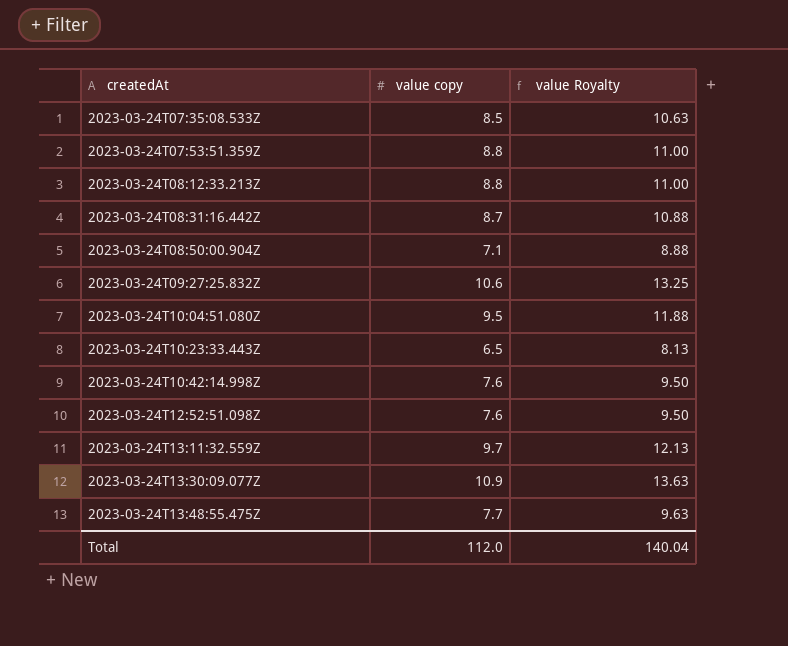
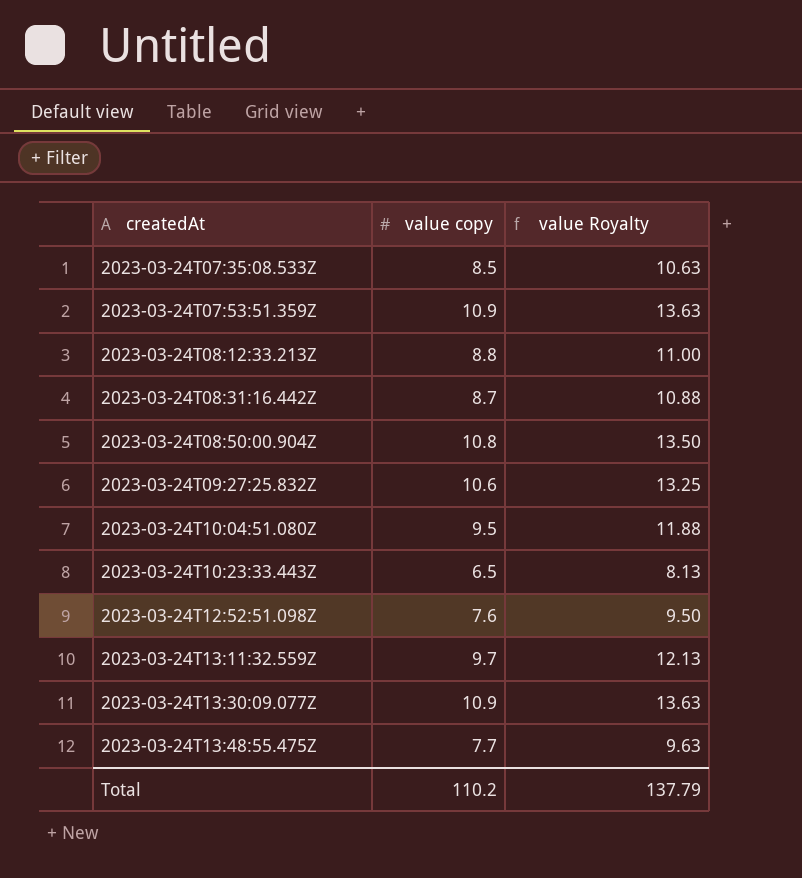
row 2023-03-24T10:42:14.998Z: 7.6 | 9.50 -> none
2023-03-24T07:53:51.359Z | value copy: 8.8 -> 10.9
2023-03-24T07:53:51.359Z | value Royalty: 11.00 -> 13.63
2023-03-24T08:50:00.904Z | value copy: 7.1 -> 10.8
2023-03-24T08:50:00.904Z | value Royalty: 8.88 -> 13.50
Total | value copy: 112.0 -> 110.2
Total | value Royalty: 140.04 -> 137.79

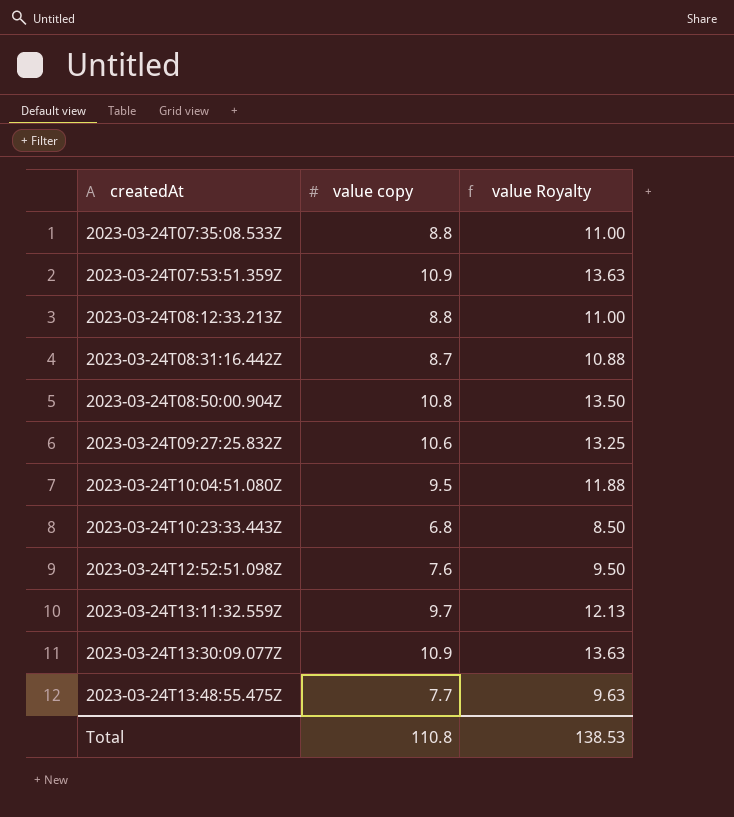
2023-03-24T07:35:08.533Z | value copy: 8.5 -> 8.8
2023-03-24T07:35:08.533Z | value Royalty: 10.63 -> 11.00
2023-03-24T10:23:33.443Z | value copy: 6.5 -> 6.8
2023-03-24T10:23:33.443Z | value Royalty: 8.13 -> 8.50
Total | value copy: 110.2 -> 110.8
Total | value Royalty: 137.79 -> 138.53

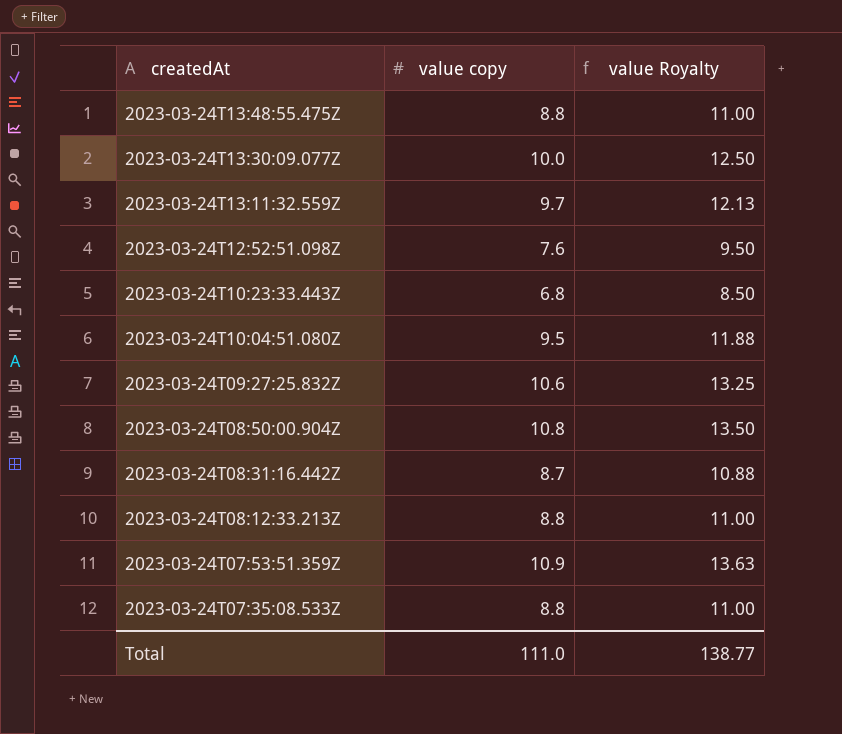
row order: createdAt ascending -> createdAt descending
2023-03-24T13:48:55.475Z | value copy: 7.7 -> 8.8
2023-03-24T13:48:55.475Z | value Royalty: 9.63 -> 11.00
2023-03-24T13:30:09.077Z | value copy: 10.9 -> 10.0
2023-03-24T13:30:09.077Z | value Royalty: 13.63 -> 12.50
Total | value copy: 110.8 -> 111.0
Total | value Royalty: 138.53 -> 138.77

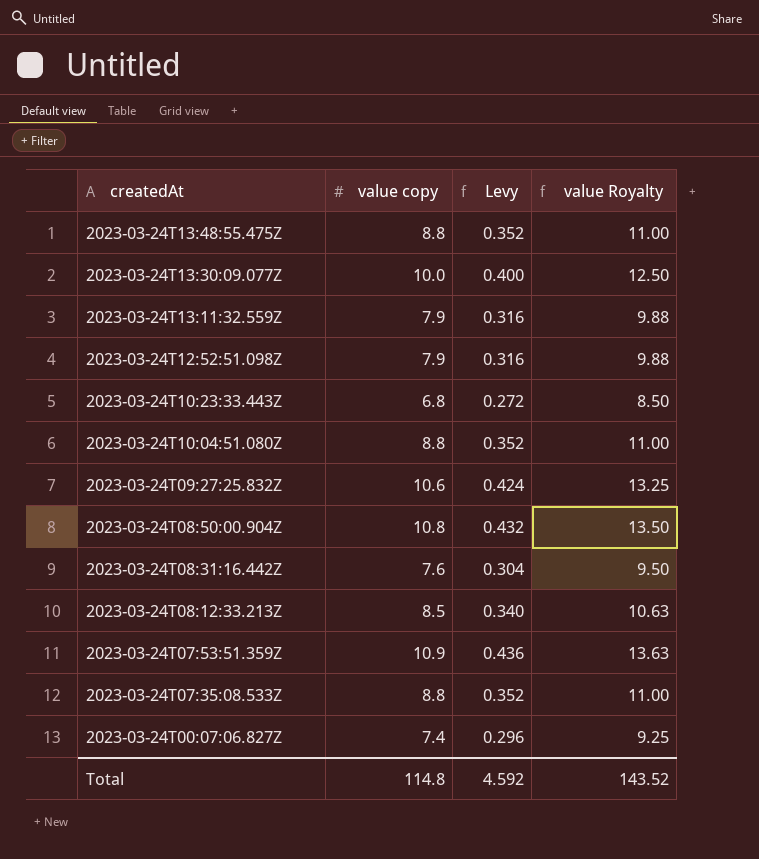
column Levy | formula: none -> [value copy] * 0.04
2023-03-24T13:11:32.559Z | value copy: 9.7 -> 7.9
2023-03-24T13:11:32.559Z | value Royalty: 12.13 -> 9.88
2023-03-24T12:52:51.098Z | value copy: 7.6 -> 7.9
2023-03-24T12:52:51.098Z | value Royalty: 9.50 -> 9.88
2023-03-24T10:04:51.080Z | value copy: 9.5 -> 8.8
2023-03-24T10:04:51.080Z | value Royalty: 11.88 -> 11.00
2023-03-24T08:31:16.442Z | value copy: 8.7 -> 7.6
2023-03-24T08:31:16.442Z | value Royalty: 10.88 -> 9.50
2023-03-24T08:12:33.213Z | value copy: 8.8 -> 8.5
2023-03-24T08:12:33.213Z | value Royalty: 11.00 -> 10.63
row 2023-03-24T00:07:06.827Z: none -> 7.4 | 0.296 | 9.25
Total | value copy: 111.0 -> 114.8
Total | value Royalty: 138.77 -> 143.52

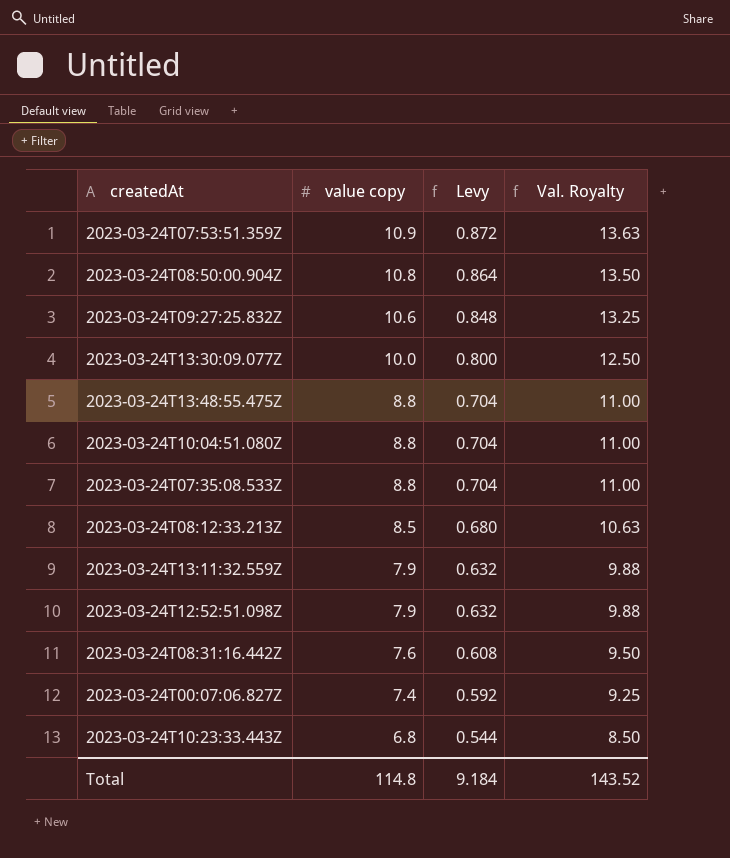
row order: createdAt descending -> value copy descending
column Levy | formula: [value copy] * 0.04 -> [value copy] * 0.08
column name: value Royalty -> Val. Royalty
Total | Levy: 4.592 -> 9.184

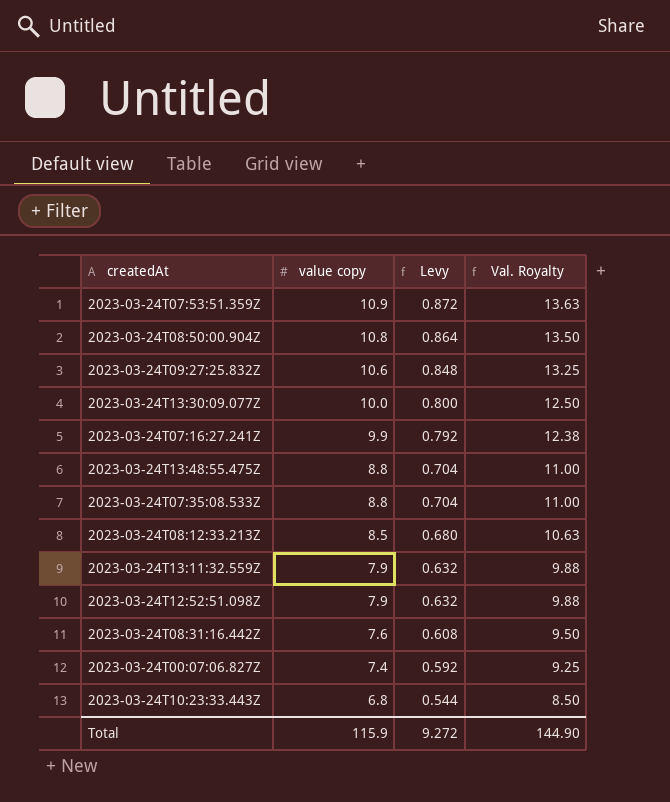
row 2023-03-24T10:04:51.080Z: 8.8 | 0.704 | 11.00 -> none
row 2023-03-24T07:16:27.241Z: none -> 9.9 | 0.792 | 12.38
Total | value copy: 114.8 -> 115.9
Total | Levy: 9.184 -> 9.272
Total | Val. Royalty: 143.52 -> 144.90

